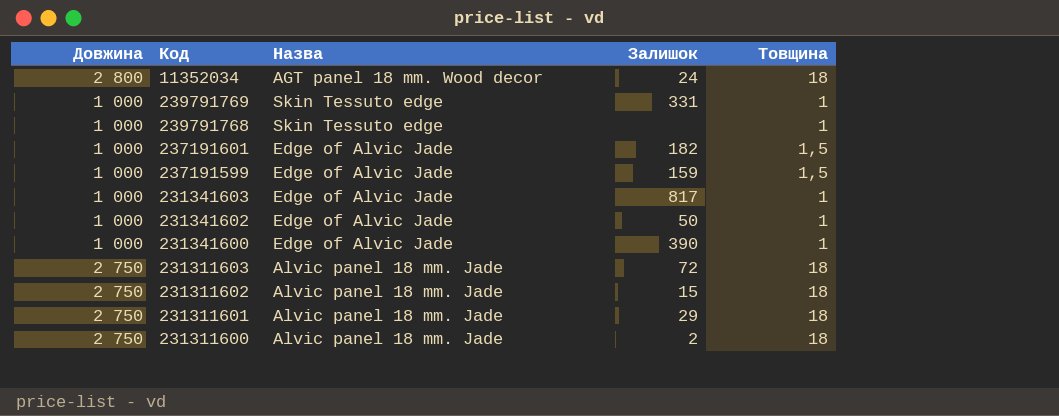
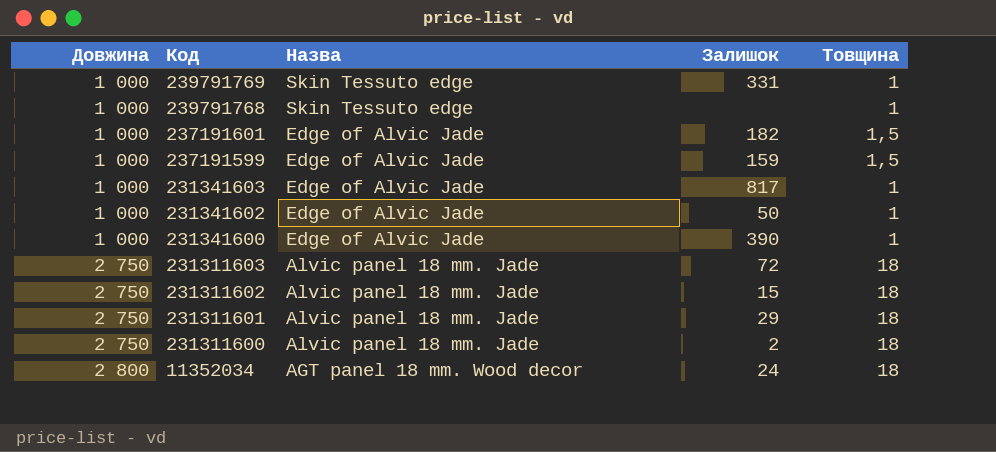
row order: none -> Довжина ascending

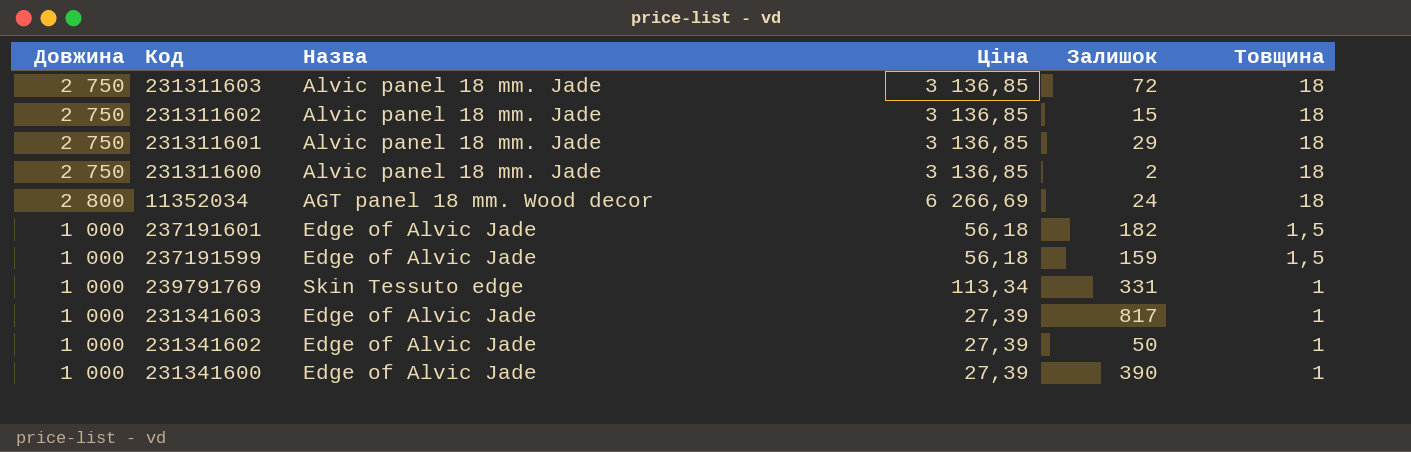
row order: Довжина ascending -> Товщина descending
column Ціна | position: none -> 4
row 239791768: 1 000 | Skin Tessuto edge | none | 1 -> none

